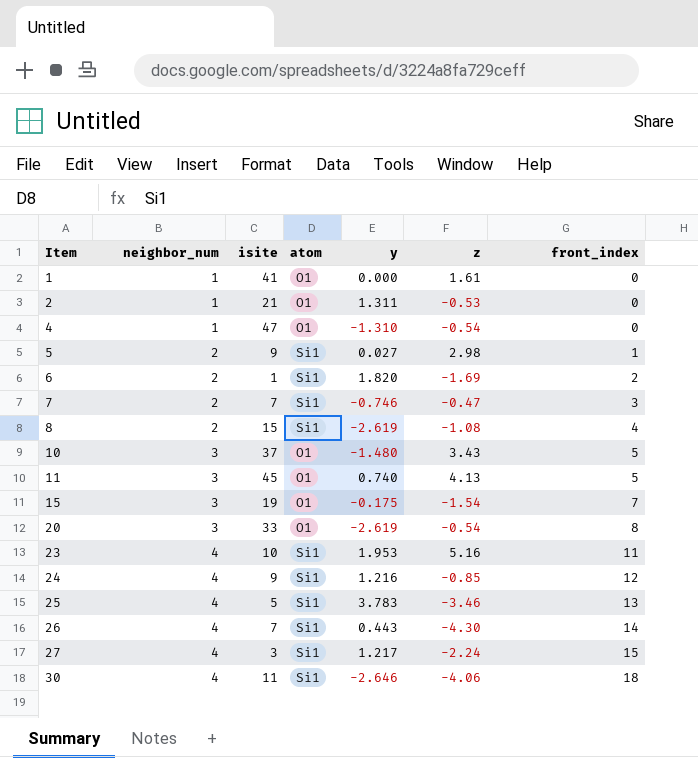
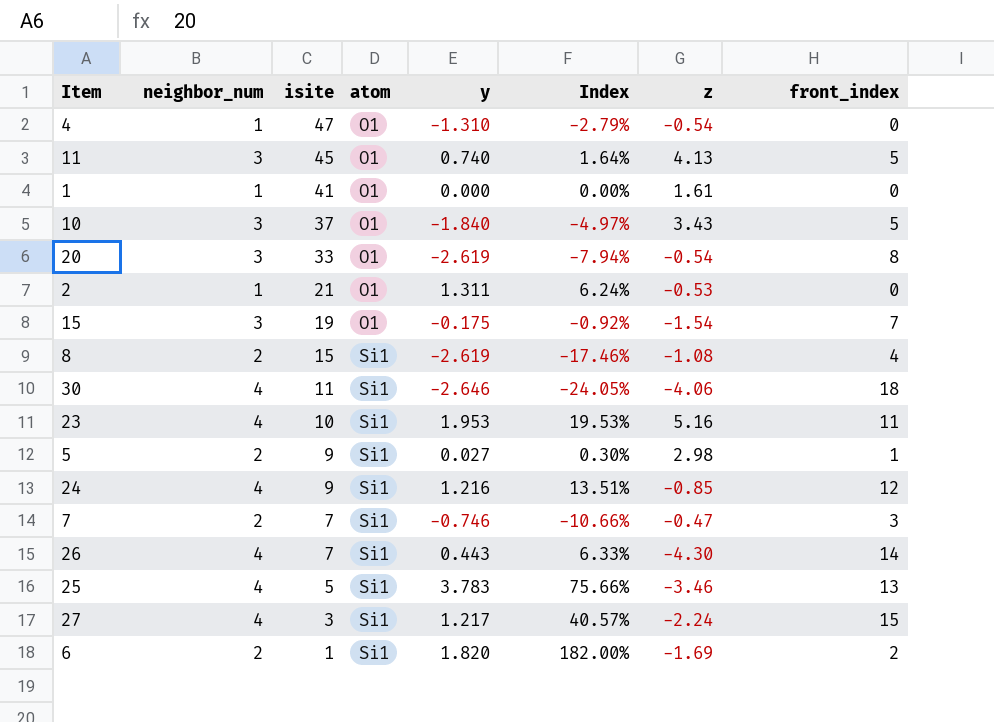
row order: Item ascending -> isite descending
column Index | formula: none -> [y] / [isite]
10 | y: -1.480 -> -1.840

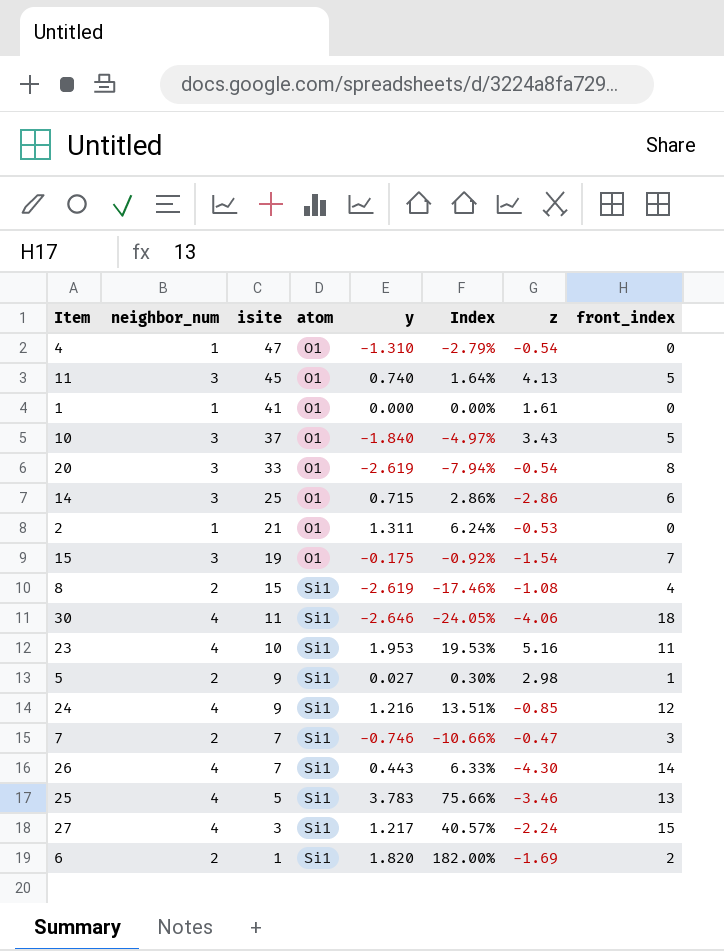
row 14: none -> 3 | 25 | O1 | 0.715 | 2.86% | -2.86 | 6

